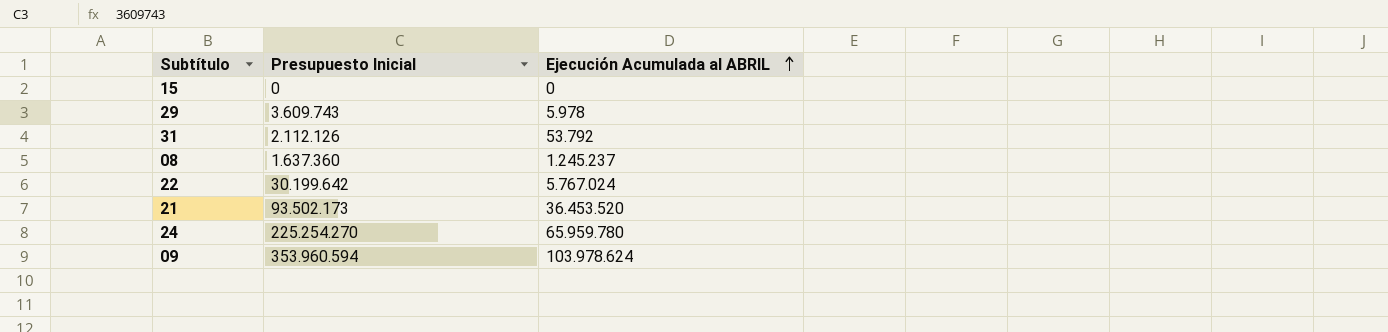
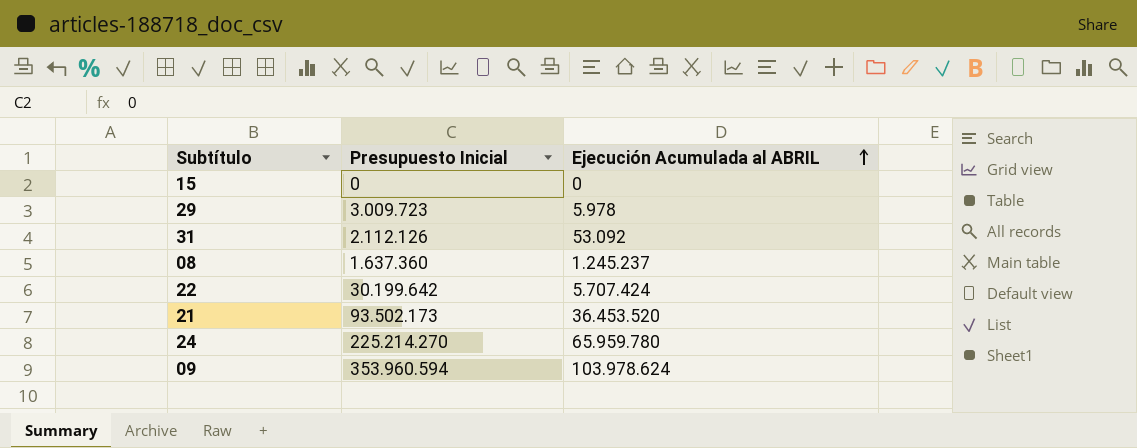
29 | Presupuesto Inicial: 3.609.743 -> 3.009.723
31 | Ejecución Acumulada al ABRIL: 53.792 -> 53.092
22 | Ejecución Acumulada al ABRIL: 5.767.024 -> 5.707.424
24 | Presupuesto Inicial: 225.254.270 -> 225.214.270

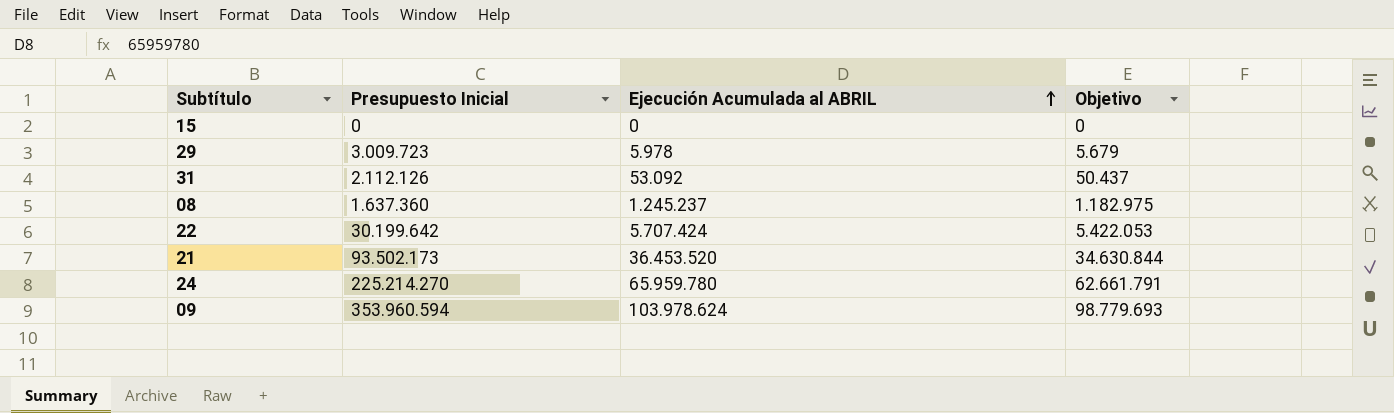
column Objetivo | formula: none -> [Ejecución Acumulada al ABRIL] * 0,95

